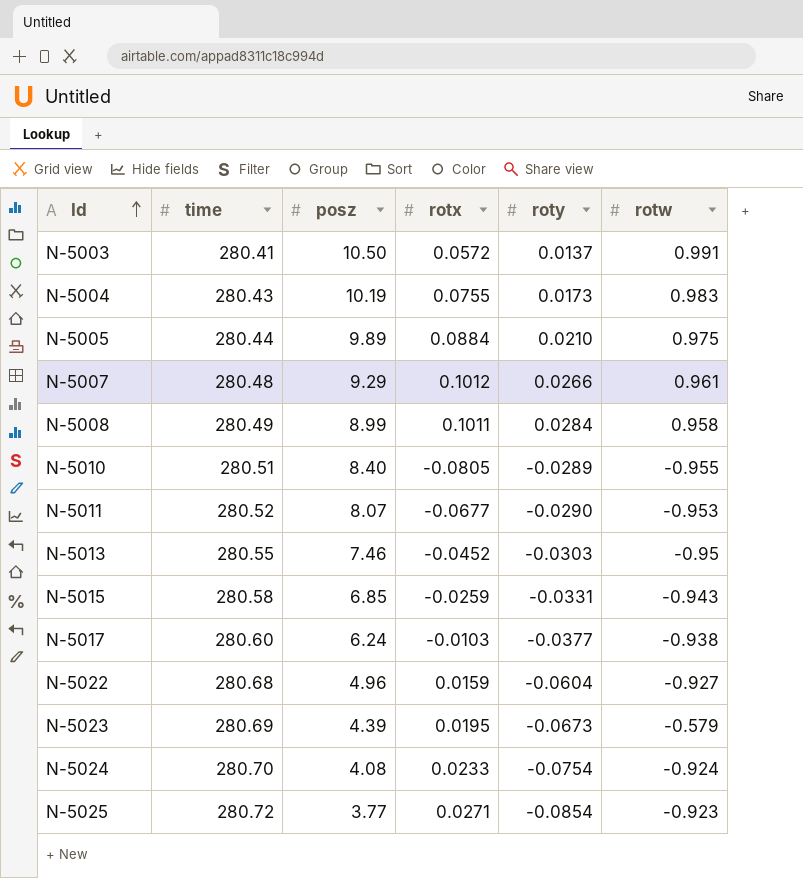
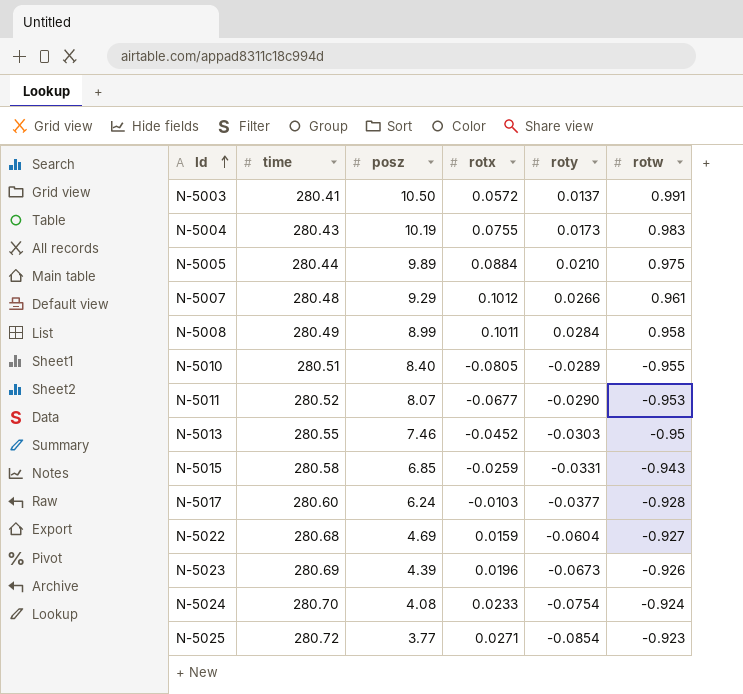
N-5017 | rotw: -0.938 -> -0.928
N-5022 | posz: 4.96 -> 4.69
N-5023 | rotx: 0.0195 -> 0.0196
N-5023 | rotw: -0.579 -> -0.926

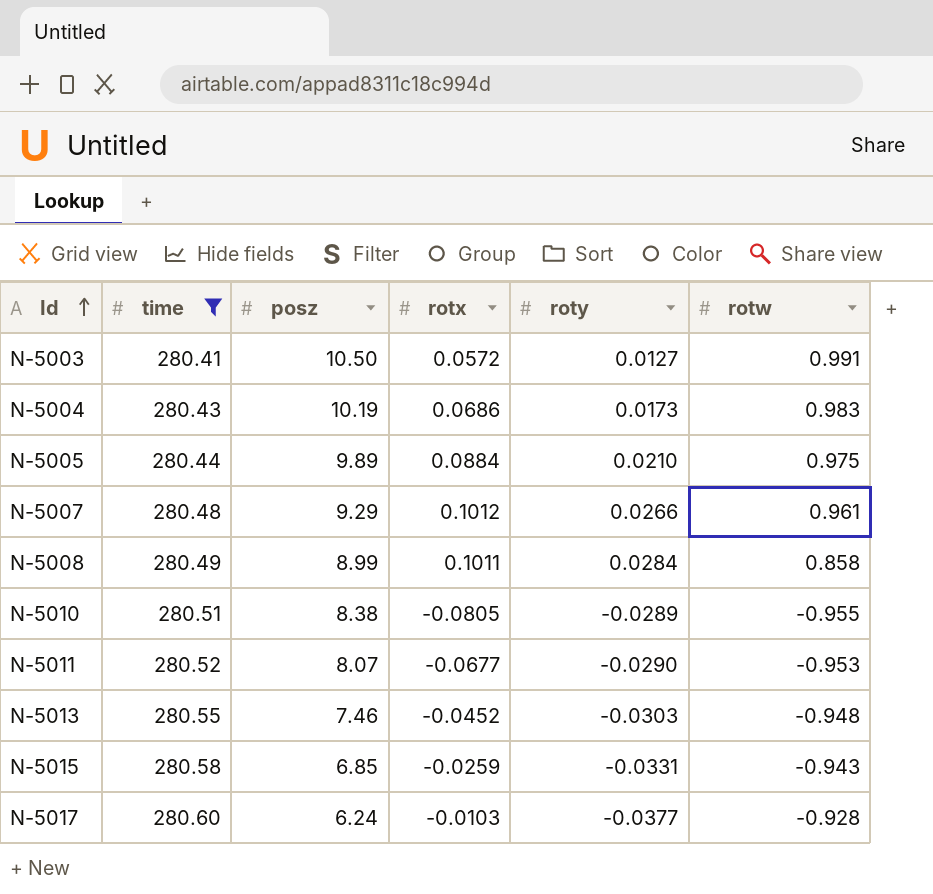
filter: none -> time <= 280.60
N-5003 | roty: 0.0137 -> 0.0127
N-5004 | rotx: 0.0755 -> 0.0686
N-5008 | rotw: 0.958 -> 0.858
N-5010 | posz: 8.40 -> 8.38
N-5013 | rotw: -0.95 -> -0.948

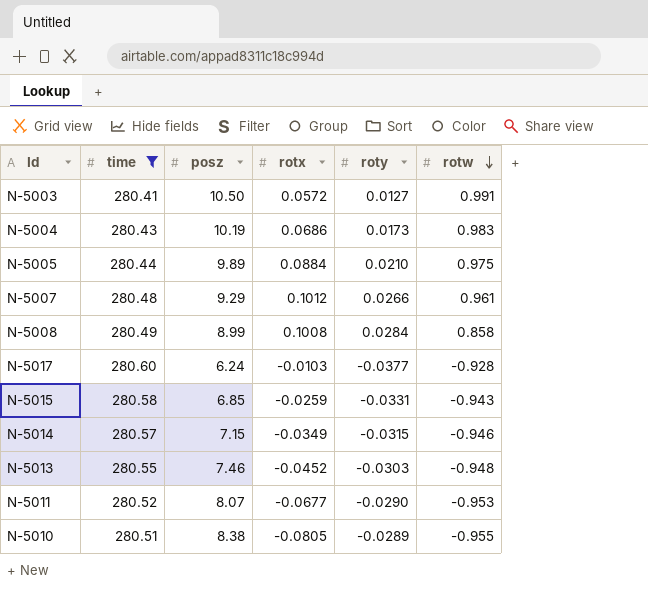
row order: Id ascending -> rotw descending
N-5008 | rotx: 0.1011 -> 0.1008
row N-5014: none -> 280.57 | 7.15 | -0.0349 | -0.0315 | -0.946

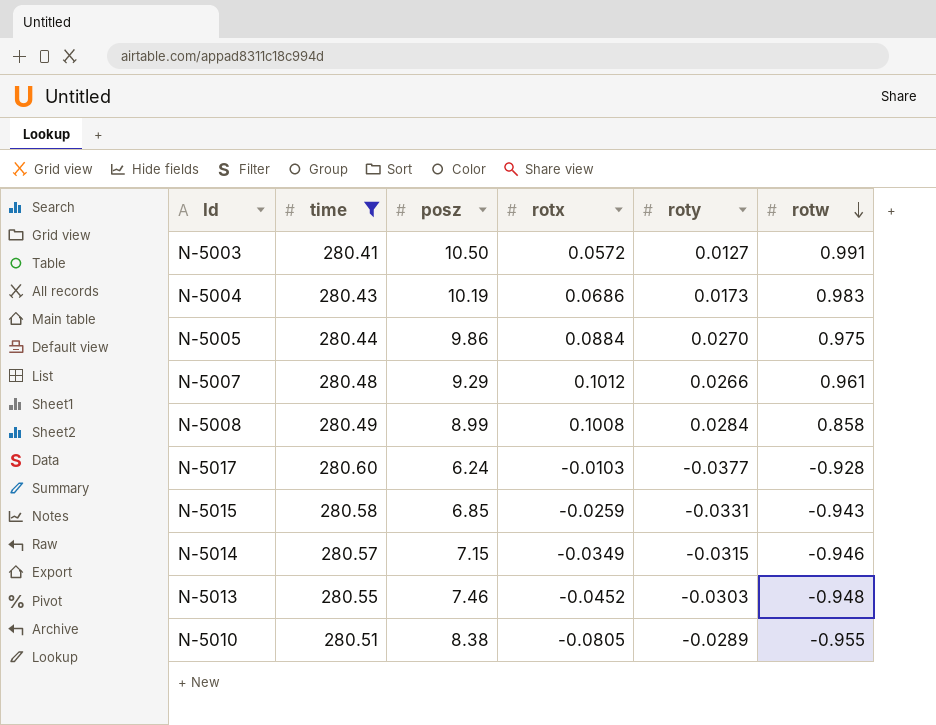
row N-5011: 280.52 | 8.07 | -0.0677 | -0.0290 | -0.953 -> none
N-5005 | posz: 9.89 -> 9.86
N-5005 | roty: 0.0210 -> 0.0270

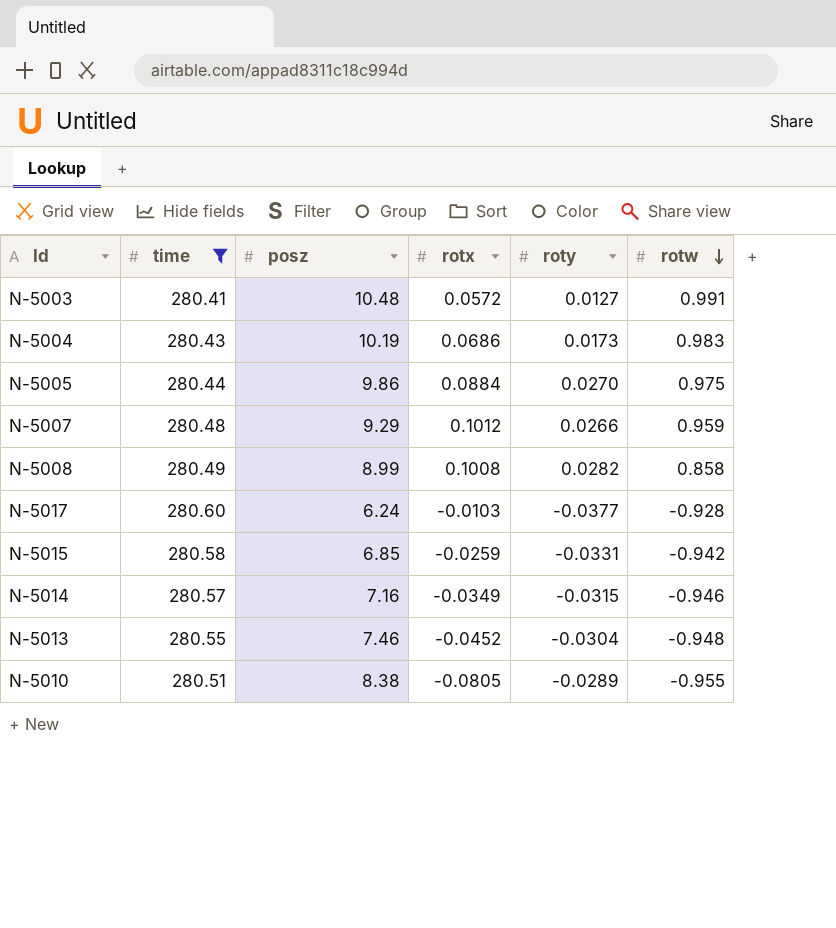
N-5003 | posz: 10.50 -> 10.48
N-5007 | rotw: 0.961 -> 0.959
N-5008 | roty: 0.0284 -> 0.0282
N-5015 | rotw: -0.943 -> -0.942
N-5014 | posz: 7.15 -> 7.16
N-5013 | roty: -0.0303 -> -0.0304

